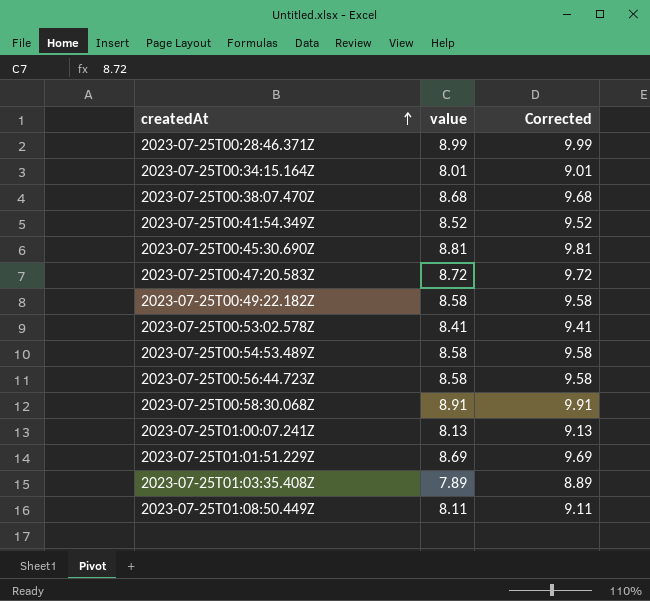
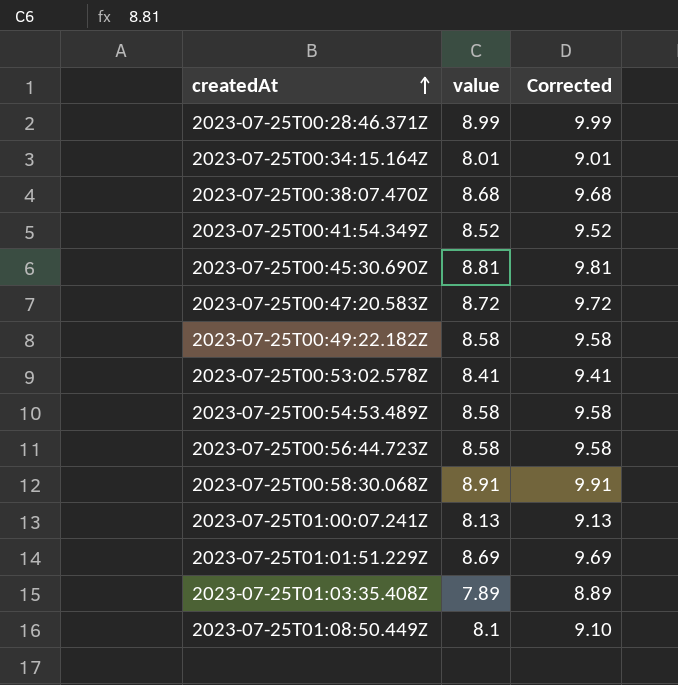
2023-07-25T01:08:50.449Z | value: 8.11 -> 8.1
2023-07-25T01:08:50.449Z | Corrected: 9.11 -> 9.10

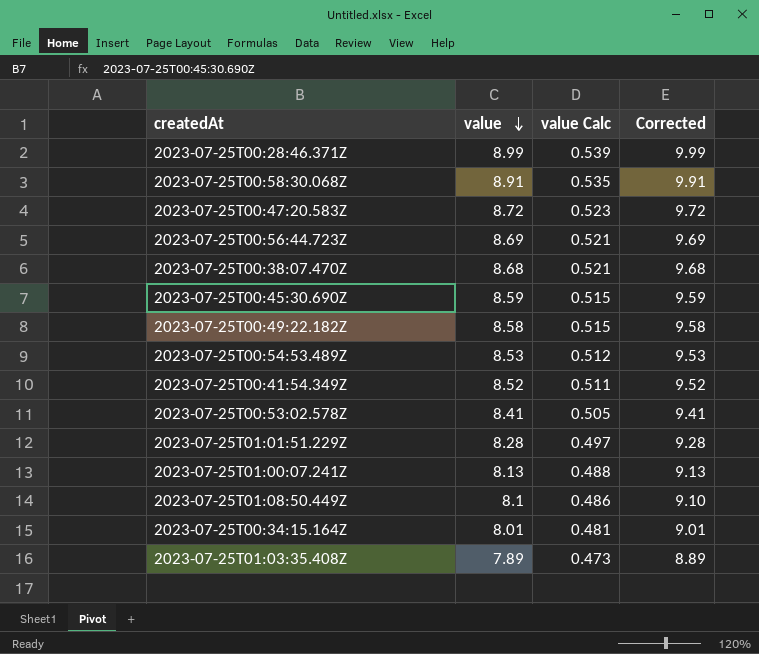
row order: createdAt ascending -> value descending
column value Calc | formula: none -> [value] * 0.06
2023-07-25T00:56:44.723Z | value: 8.58 -> 8.69
2023-07-25T00:56:44.723Z | Corrected: 9.58 -> 9.69
2023-07-25T00:45:30.690Z | value: 8.81 -> 8.59
2023-07-25T00:45:30.690Z | Corrected: 9.81 -> 9.59
2023-07-25T00:54:53.489Z | value: 8.58 -> 8.53
2023-07-25T00:54:53.489Z | Corrected: 9.58 -> 9.53
2023-07-25T01:01:51.229Z | value: 8.69 -> 8.28
2023-07-25T01:01:51.229Z | Corrected: 9.69 -> 9.28

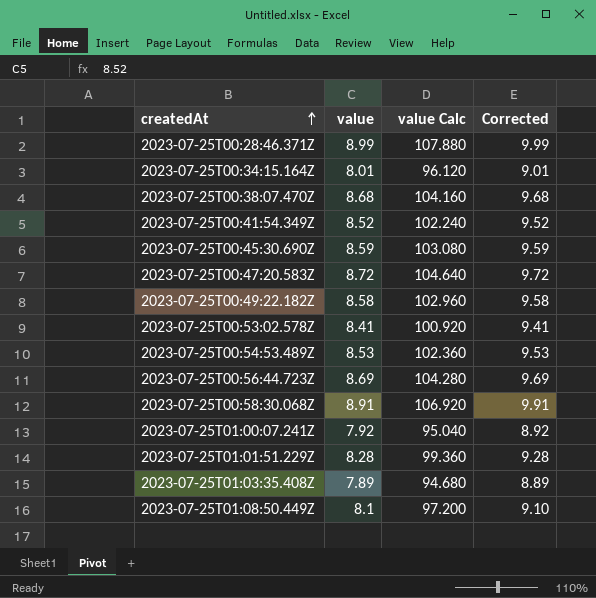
row order: value descending -> createdAt ascending
column value Calc | formula: [value] * 0.06 -> [value] * 12
2023-07-25T01:00:07.241Z | value: 8.13 -> 7.92
2023-07-25T01:00:07.241Z | Corrected: 9.13 -> 8.92

